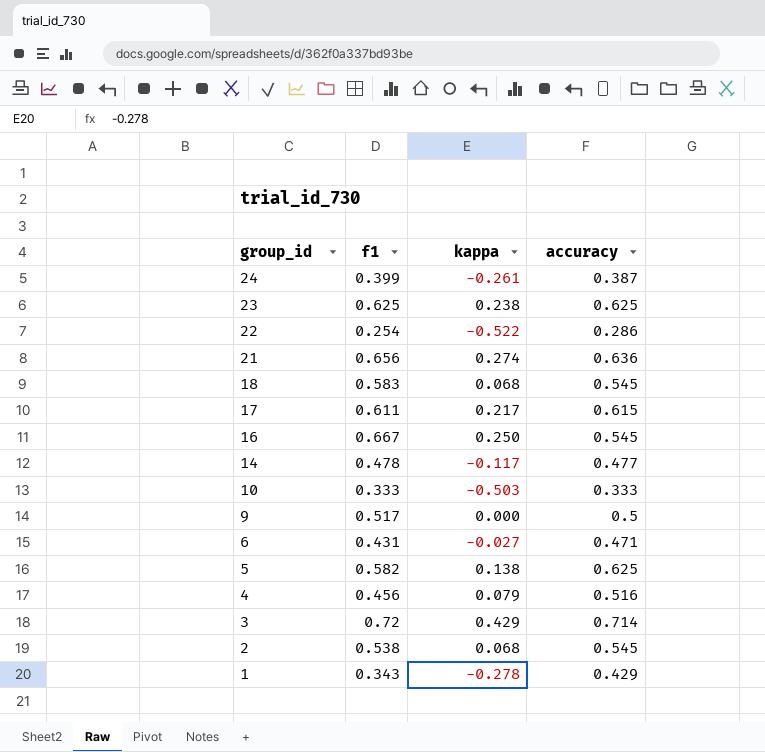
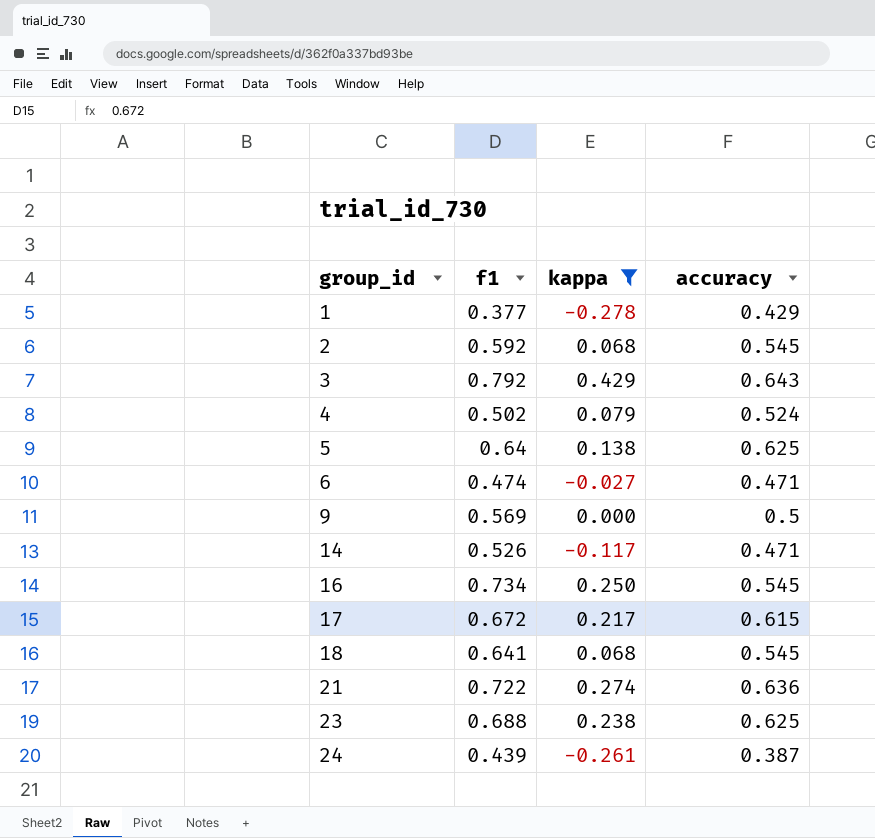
filter: none -> kappa >= -0.278
row order: group_id descending -> group_id ascending
1 | f1: 0.343 -> 0.377
2 | f1: 0.538 -> 0.592
3 | f1: 0.72 -> 0.792
3 | accuracy: 0.714 -> 0.643
4 | f1: 0.456 -> 0.502
4 | accuracy: 0.516 -> 0.524
5 | f1: 0.582 -> 0.64
6 | f1: 0.431 -> 0.474
9 | f1: 0.517 -> 0.569
14 | f1: 0.478 -> 0.526
14 | accuracy: 0.477 -> 0.471
16 | f1: 0.667 -> 0.734
17 | f1: 0.611 -> 0.672
18 | f1: 0.583 -> 0.641
21 | f1: 0.656 -> 0.722
23 | f1: 0.625 -> 0.688
24 | f1: 0.399 -> 0.439

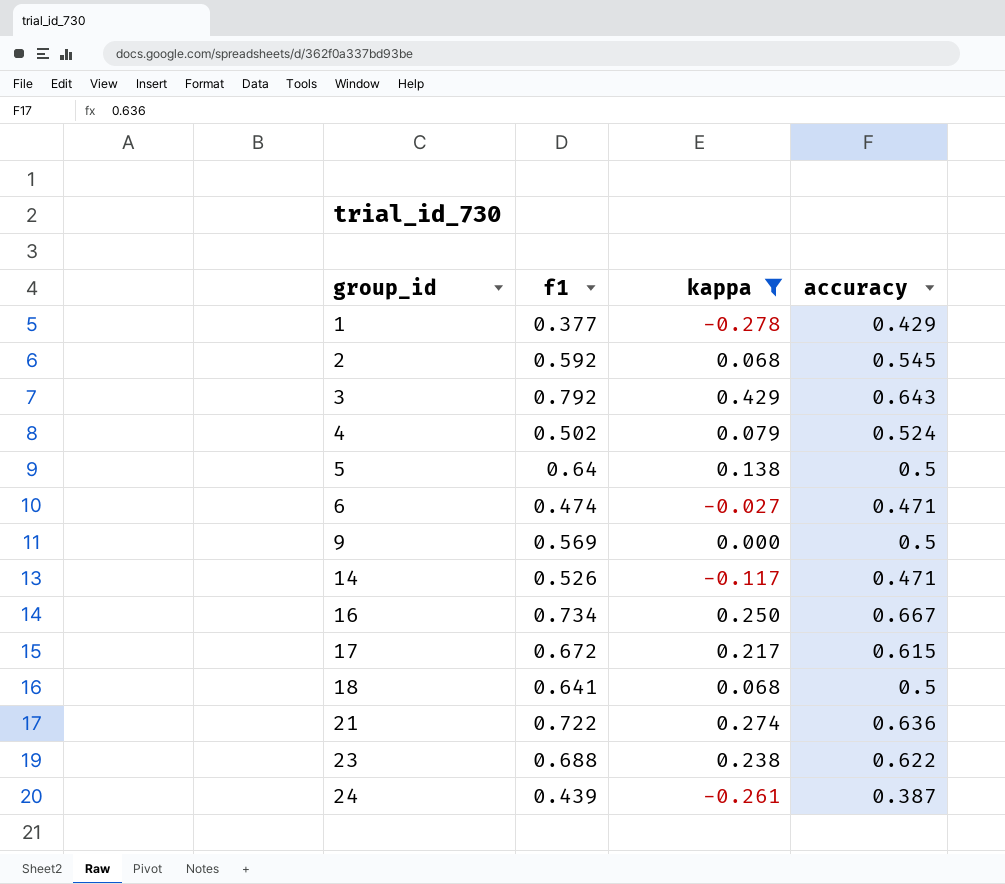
5 | accuracy: 0.625 -> 0.5
16 | accuracy: 0.545 -> 0.667
18 | accuracy: 0.545 -> 0.5
23 | accuracy: 0.625 -> 0.622

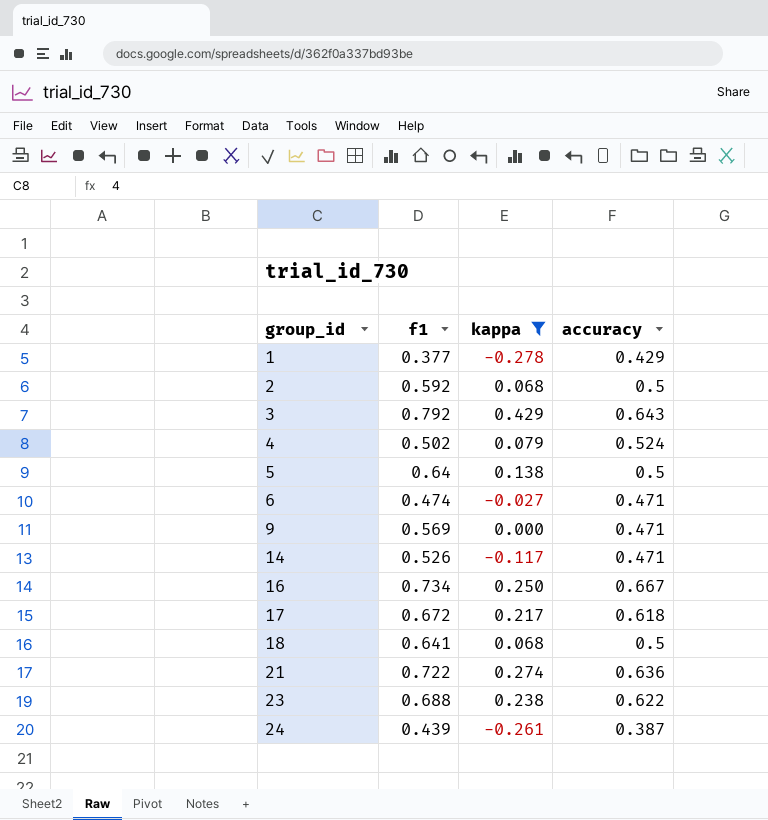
2 | accuracy: 0.545 -> 0.5
9 | accuracy: 0.5 -> 0.471
17 | accuracy: 0.615 -> 0.618

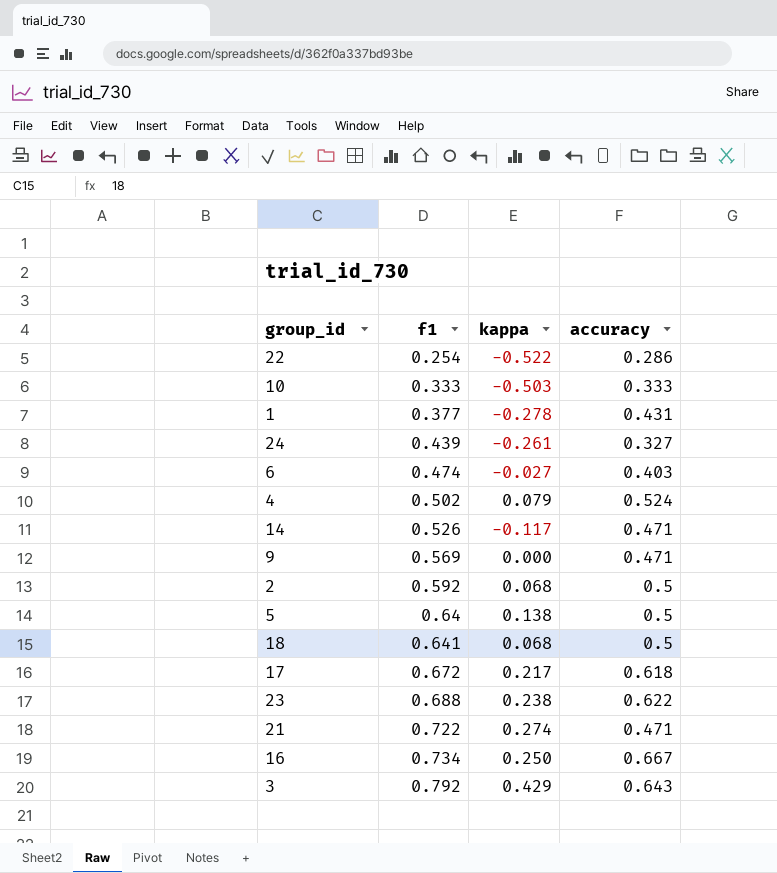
filter: kappa >= -0.278 -> none
row order: group_id ascending -> f1 ascending
1 | accuracy: 0.429 -> 0.431
24 | accuracy: 0.387 -> 0.327
6 | accuracy: 0.471 -> 0.403
21 | accuracy: 0.636 -> 0.471

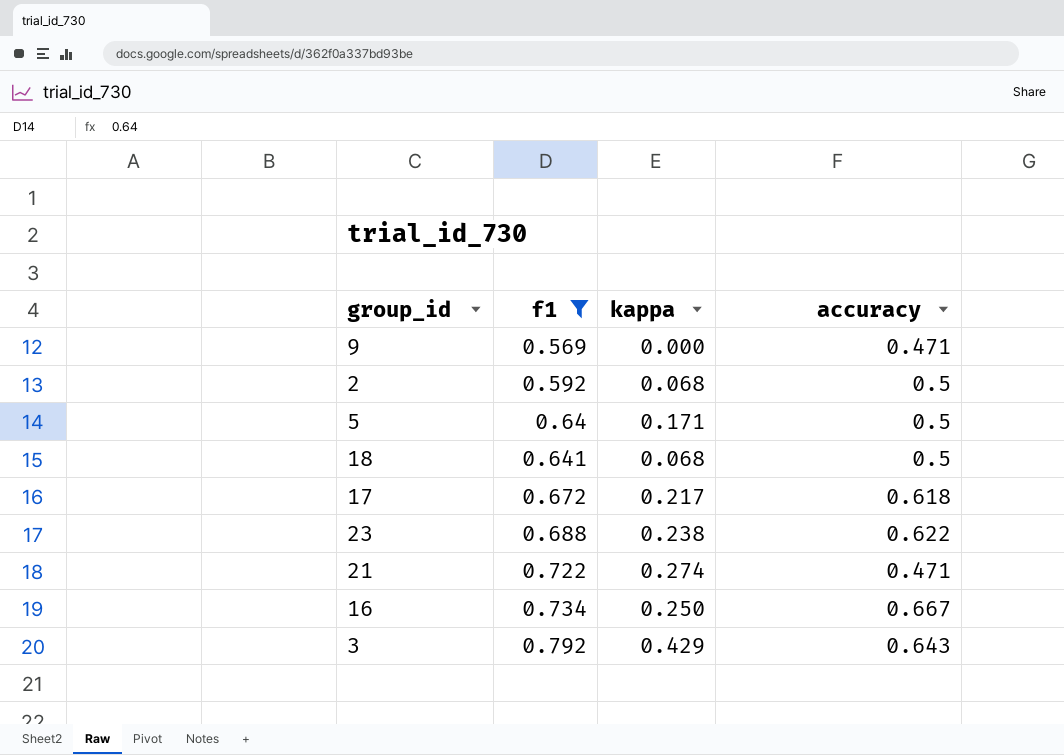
filter: none -> f1 >= 0.569
5 | kappa: 0.138 -> 0.171

